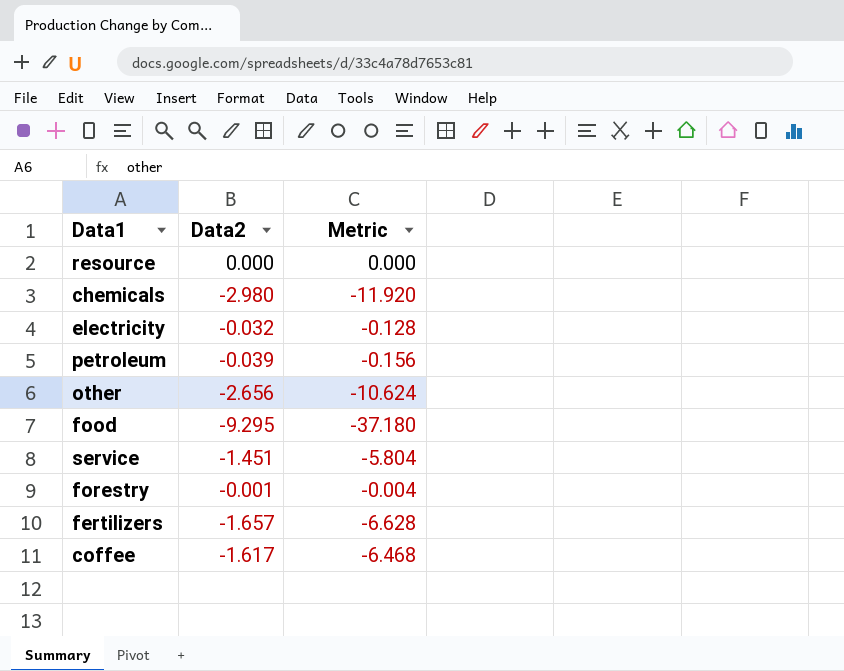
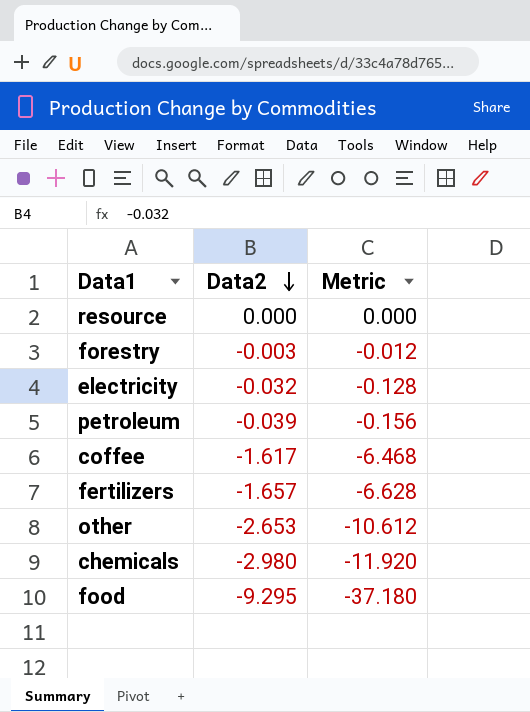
row order: none -> Data2 descending
row service: -1.451 | -5.804 -> none
forestry | Data2: -0.001 -> -0.003
forestry | Metric: -0.004 -> -0.012
other | Data2: -2.656 -> -2.653
other | Metric: -10.624 -> -10.612

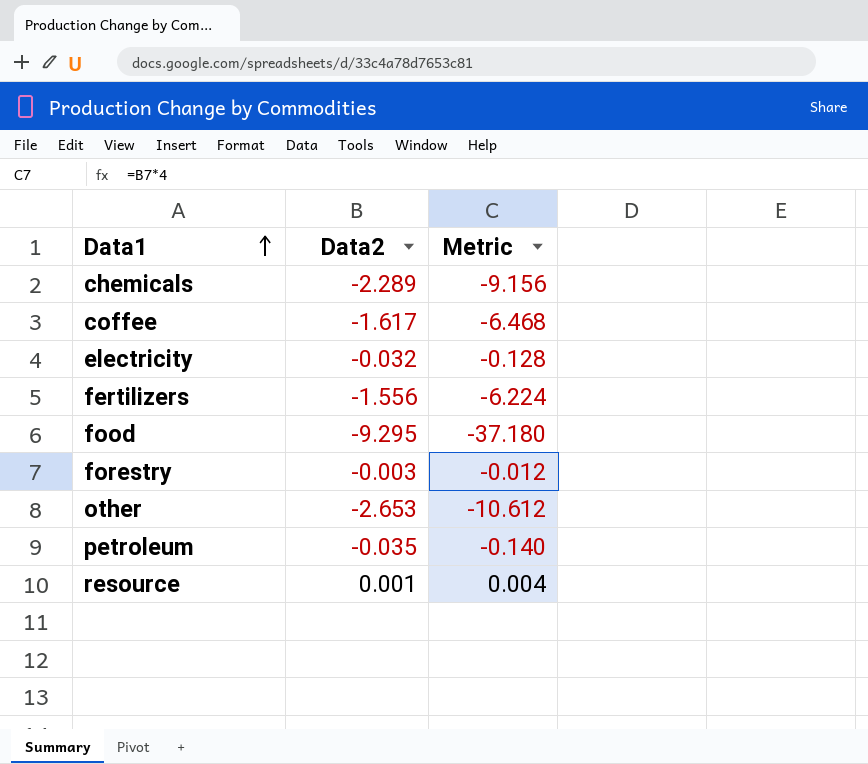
row order: Data2 descending -> Data1 ascending
chemicals | Data2: -2.980 -> -2.289
chemicals | Metric: -11.920 -> -9.156
fertilizers | Data2: -1.657 -> -1.556
fertilizers | Metric: -6.628 -> -6.224
petroleum | Data2: -0.039 -> -0.035
petroleum | Metric: -0.156 -> -0.140
resource | Data2: 0.000 -> 0.001
resource | Metric: 0.000 -> 0.004

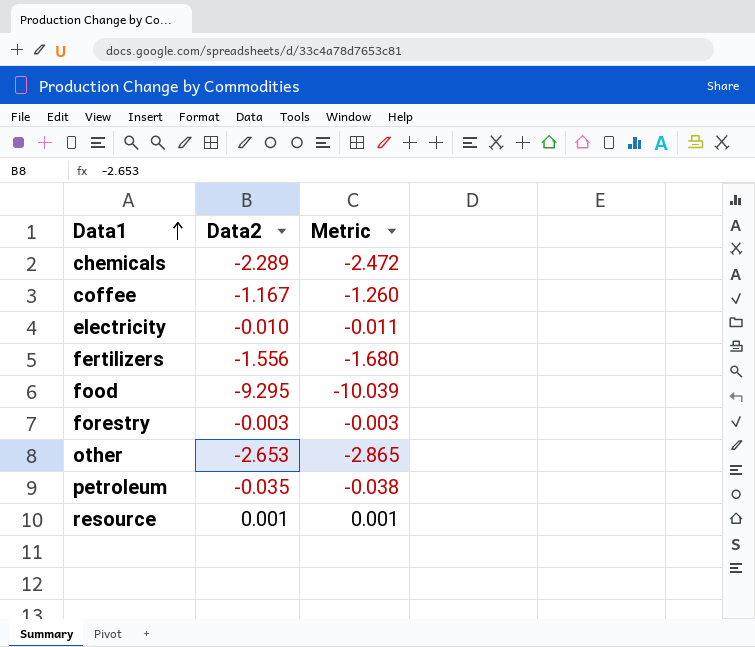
column Metric | formula: [Data2] * 4 -> [Data2] * 1.08
coffee | Data2: -1.617 -> -1.167
electricity | Data2: -0.032 -> -0.010

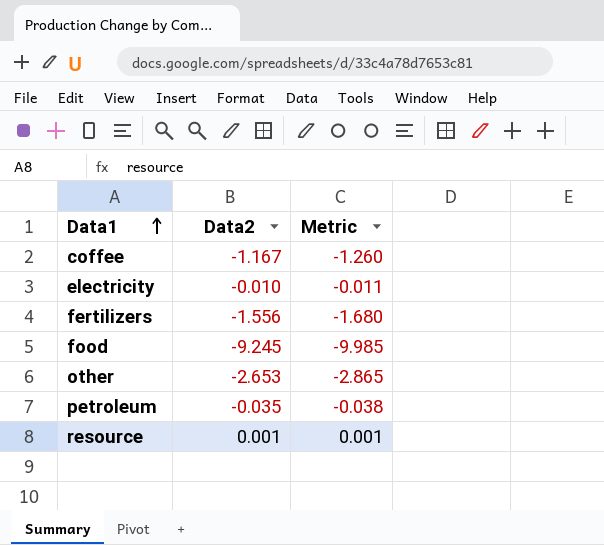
row chemicals: -2.289 | -2.472 -> none
row forestry: -0.003 | -0.003 -> none
food | Data2: -9.295 -> -9.245
food | Metric: -10.039 -> -9.985

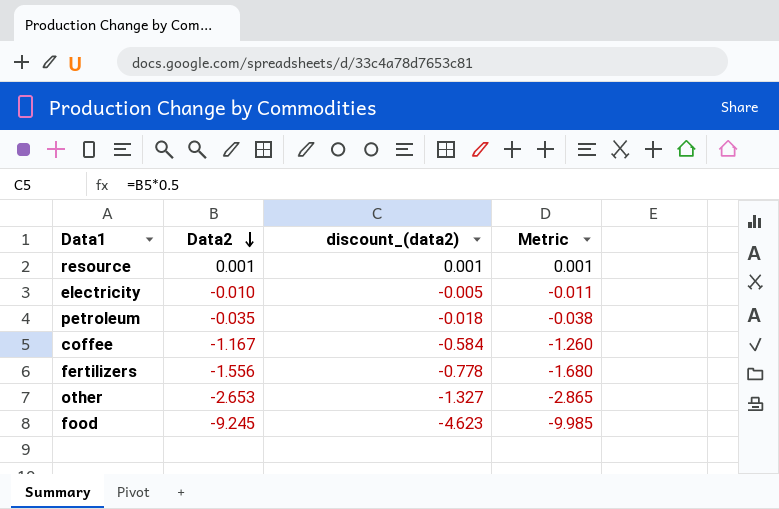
row order: Data1 ascending -> Data2 descending
column discount_(data2) | formula: none -> [Data2] * 0.5

